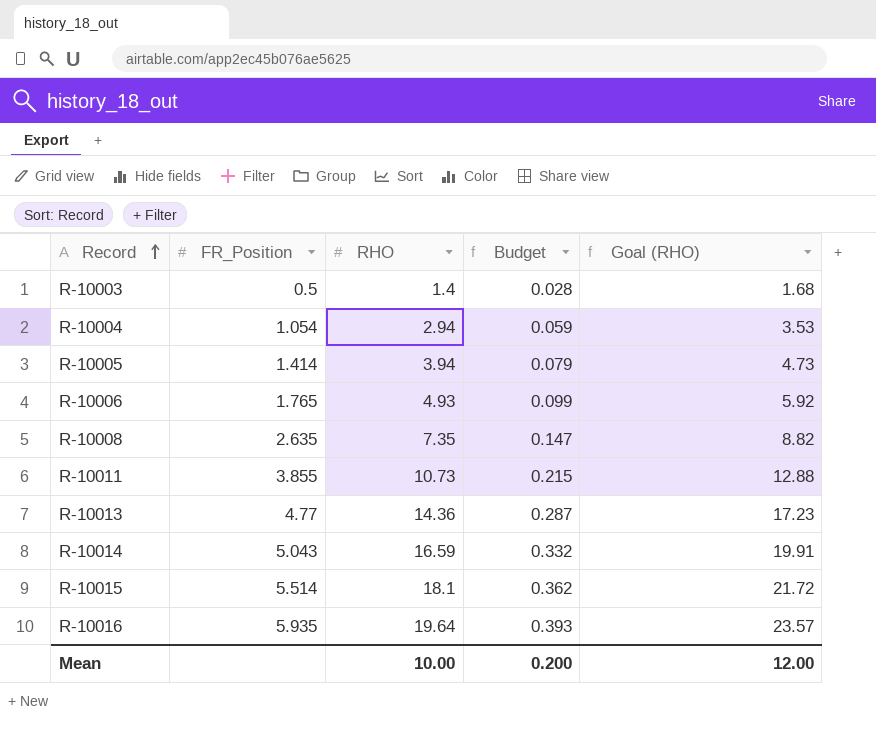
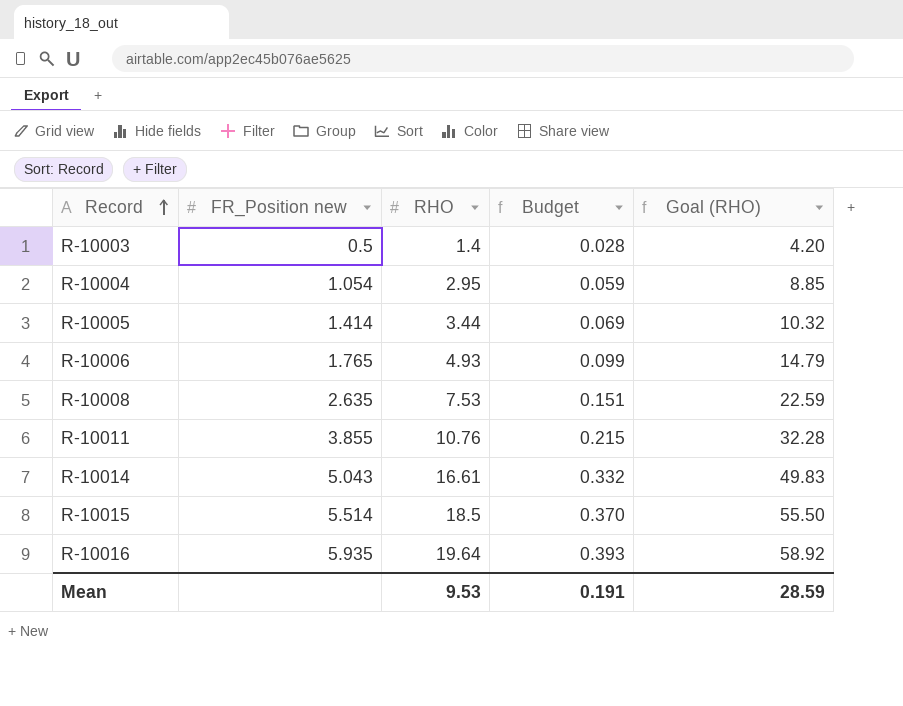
column name: FR_Position -> FR_Position new
column Goal (RHO) | formula: [RHO] * 1.2 -> [RHO] * 3
row R-10013: 4.77 | 14.36 | 0.287 | 17.23 -> none
R-10004 | RHO: 2.94 -> 2.95
R-10005 | RHO: 3.94 -> 3.44
R-10005 | Budget: 0.079 -> 0.069
R-10008 | RHO: 7.35 -> 7.53
R-10008 | Budget: 0.147 -> 0.151
R-10011 | RHO: 10.73 -> 10.76
R-10014 | RHO: 16.59 -> 16.61
R-10015 | RHO: 18.1 -> 18.5
R-10015 | Budget: 0.362 -> 0.370
Mean | RHO: 10.00 -> 9.53
Mean | Budget: 0.200 -> 0.191
Mean | Goal (RHO): 12.00 -> 28.59

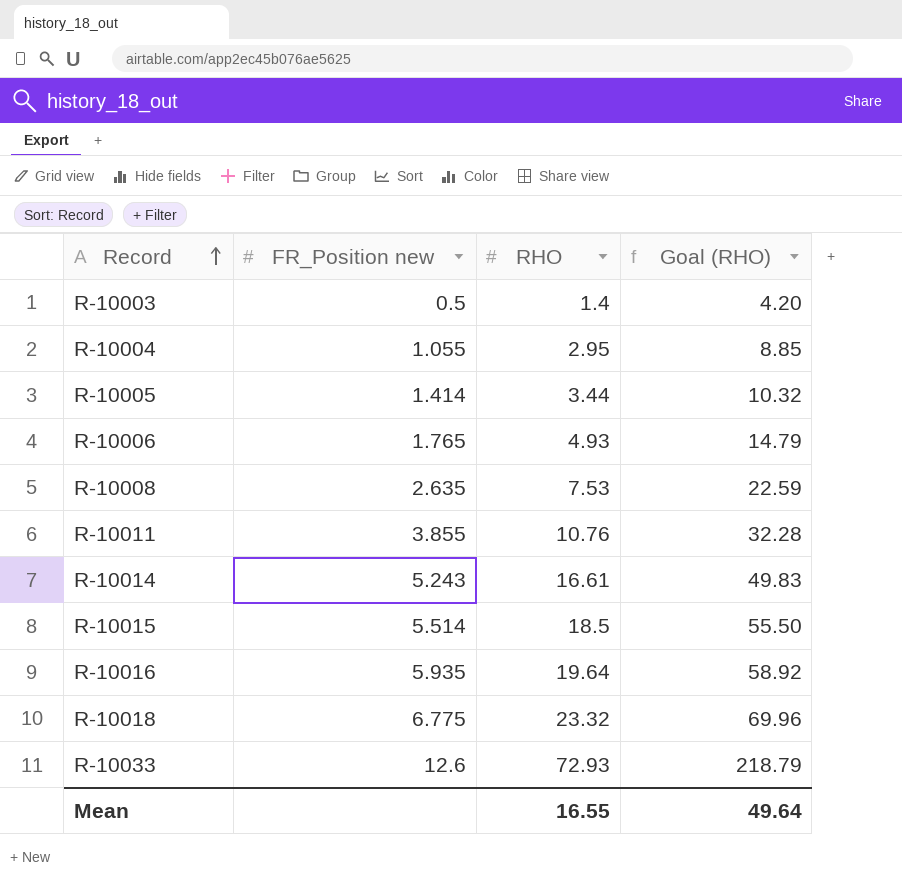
column Budget | formula: [RHO] * 0.02 -> none
R-10004 | FR_Position new: 1.054 -> 1.055
R-10014 | FR_Position new: 5.043 -> 5.243
row R-10018: none -> 6.775 | 23.32 | 69.96
row R-10033: none -> 12.6 | 72.93 | 218.79
Mean | RHO: 9.53 -> 16.55
Mean | Goal (RHO): 28.59 -> 49.64

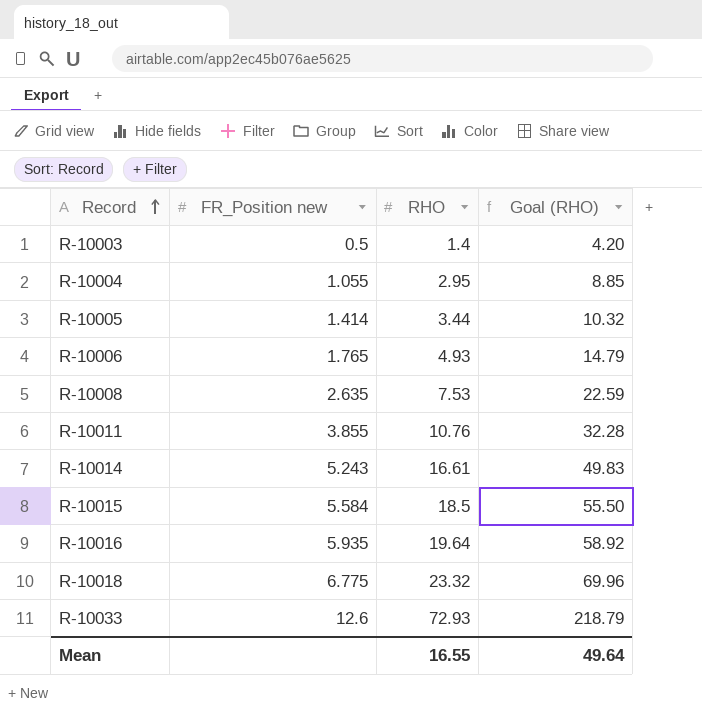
R-10015 | FR_Position new: 5.514 -> 5.584

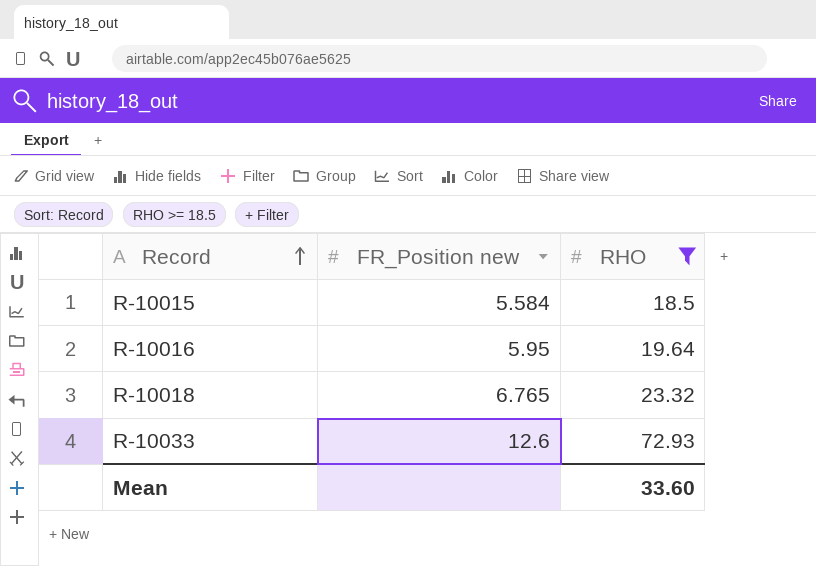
filter: none -> RHO >= 18.5
column Goal (RHO) | formula: [RHO] * 3 -> none
R-10016 | FR_Position new: 5.935 -> 5.95
R-10018 | FR_Position new: 6.775 -> 6.765
Mean | RHO: 16.55 -> 33.60

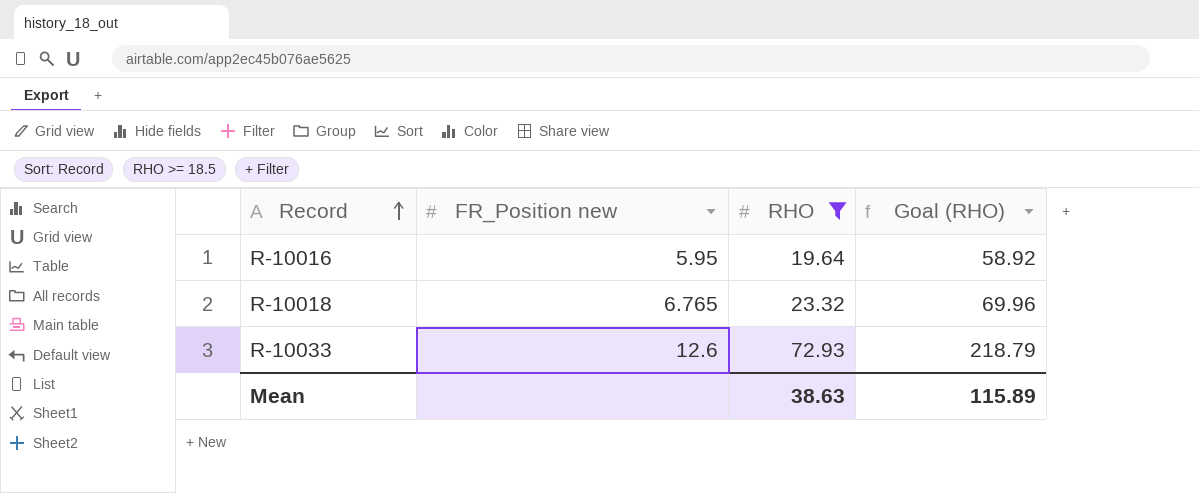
column Goal (RHO) | formula: none -> [RHO] * 3
row R-10015: 5.584 | 18.5 -> none
Mean | RHO: 33.60 -> 38.63

